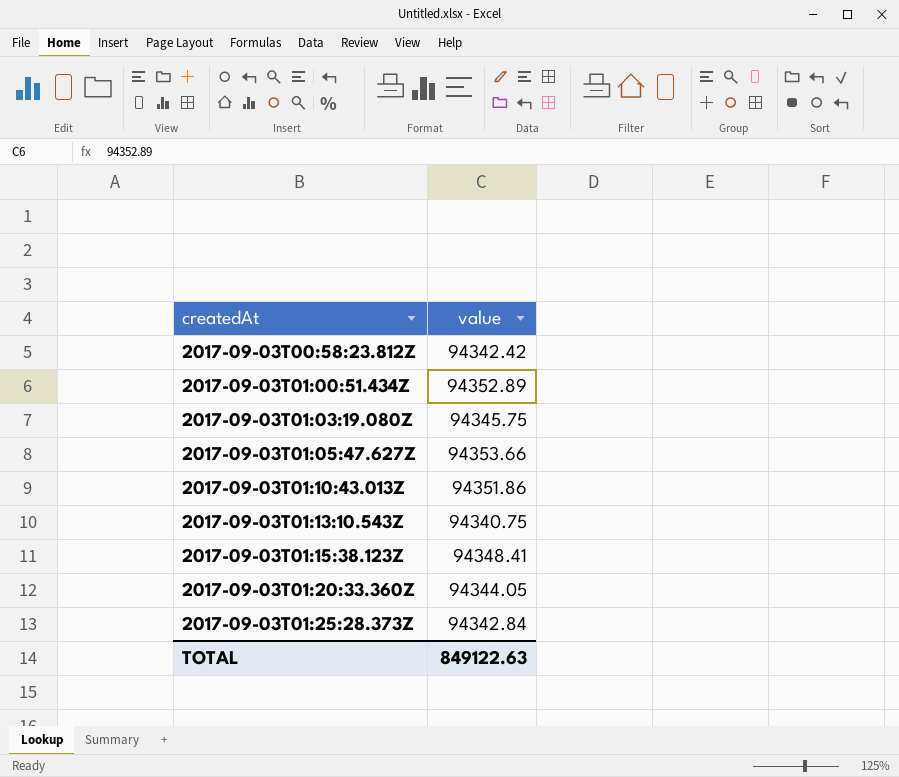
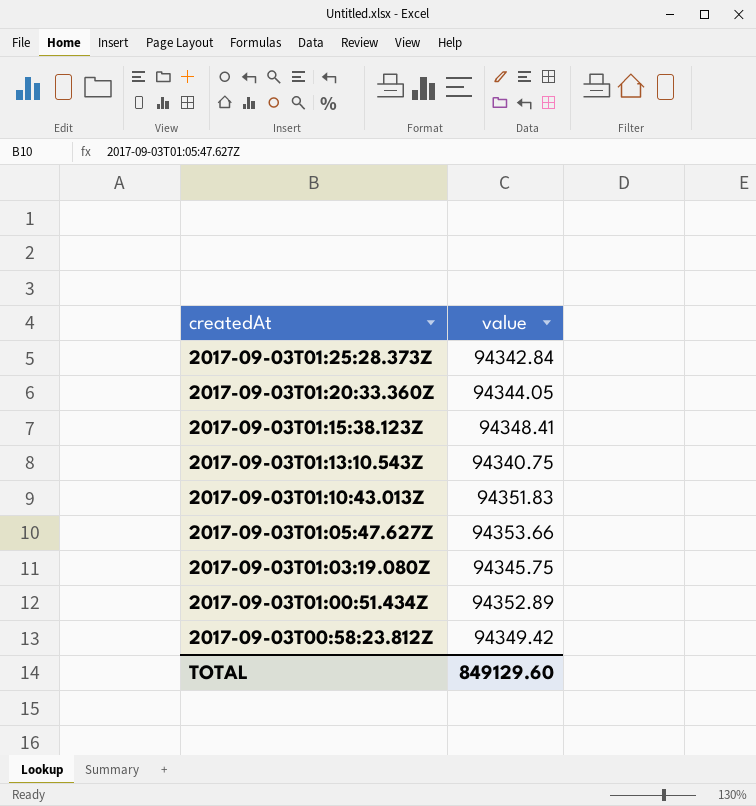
row order: createdAt ascending -> createdAt descending
2017-09-03T01:10:43.013Z | value: 94351.86 -> 94351.83
2017-09-03T00:58:23.812Z | value: 94342.42 -> 94349.42
TOTAL | value: 849122.63 -> 849129.60

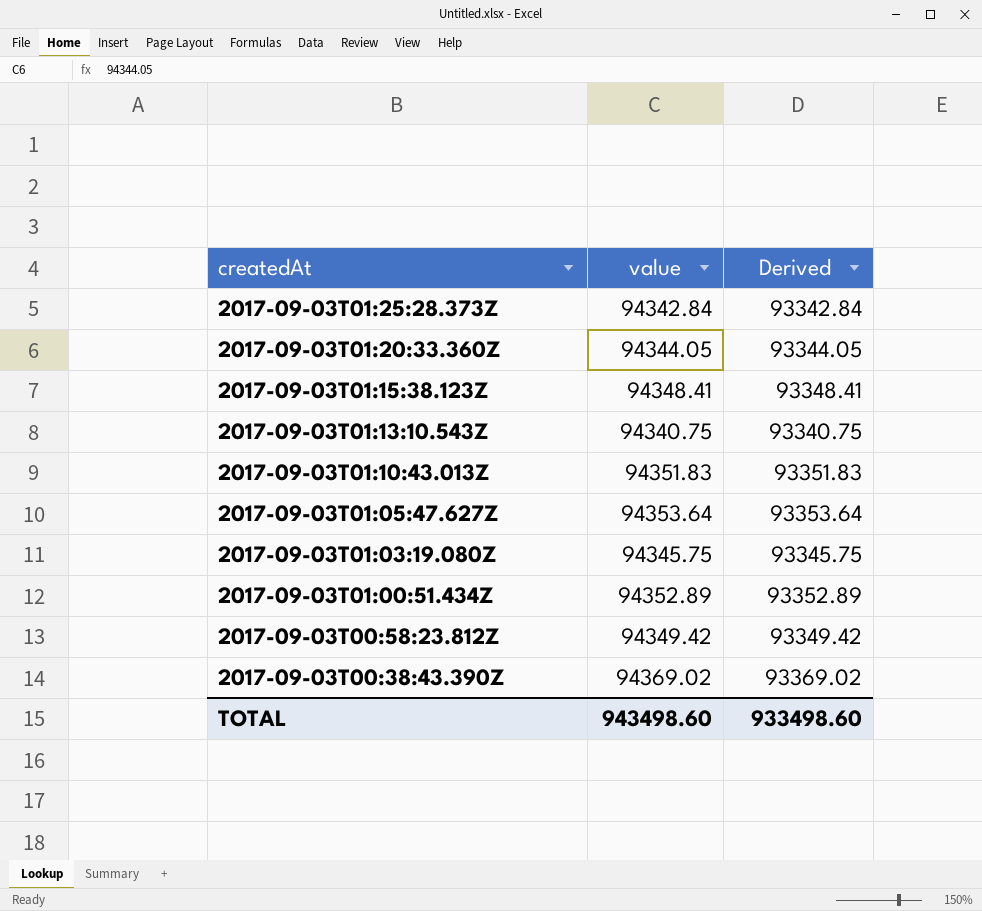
column Derived | formula: none -> [value] - 1000
2017-09-03T01:05:47.627Z | value: 94353.66 -> 94353.64
row 2017-09-03T00:38:43.390Z: none -> 94369.02 | 93369.02
TOTAL | value: 849129.60 -> 943498.60

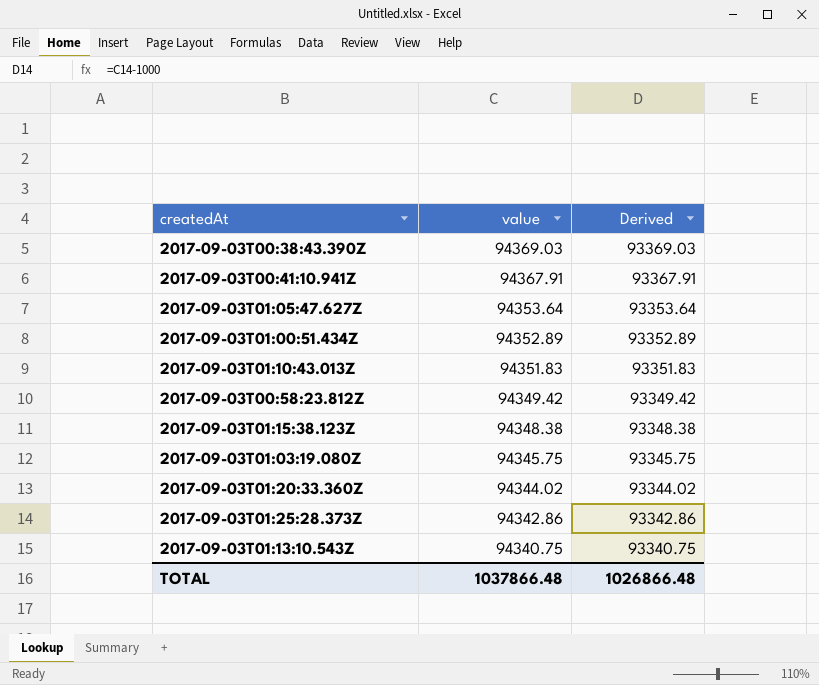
row order: createdAt descending -> value descending
2017-09-03T00:38:43.390Z | value: 94369.02 -> 94369.03
2017-09-03T00:38:43.390Z | Derived: 93369.02 -> 93369.03
row 2017-09-03T00:41:10.941Z: none -> 94367.91 | 93367.91
2017-09-03T01:15:38.123Z | value: 94348.41 -> 94348.38
2017-09-03T01:15:38.123Z | Derived: 93348.41 -> 93348.38
2017-09-03T01:20:33.360Z | value: 94344.05 -> 94344.02
2017-09-03T01:20:33.360Z | Derived: 93344.05 -> 93344.02
2017-09-03T01:25:28.373Z | value: 94342.84 -> 94342.86
2017-09-03T01:25:28.373Z | Derived: 93342.84 -> 93342.86
TOTAL | value: 943498.60 -> 1037866.48
TOTAL | Derived: 933498.60 -> 1026866.48

